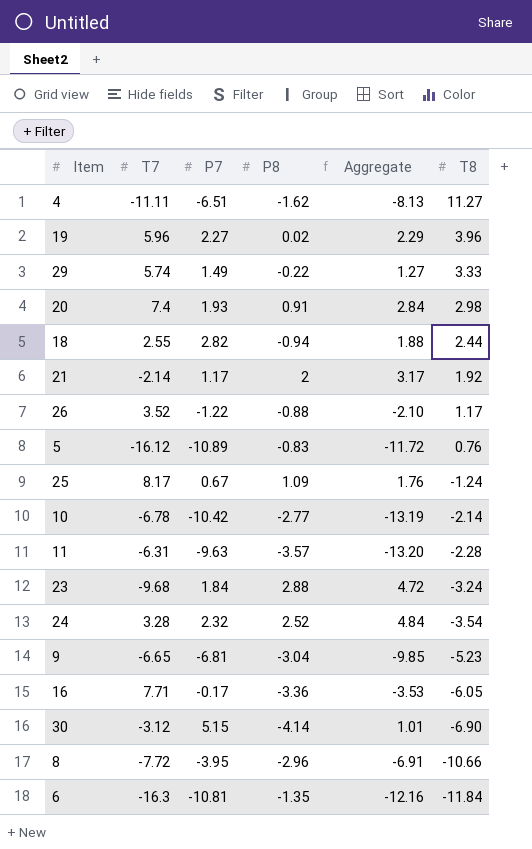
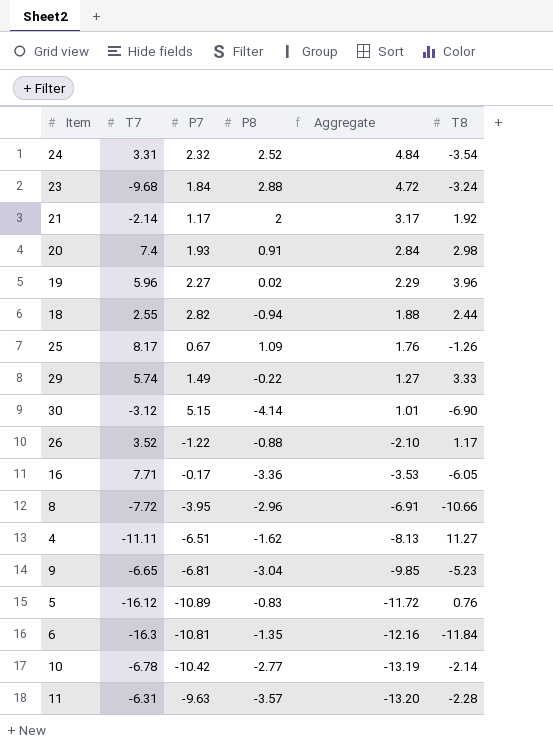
row order: T8 descending -> Aggregate descending
24 | T7: 3.28 -> 3.31
25 | T8: -1.24 -> -1.26

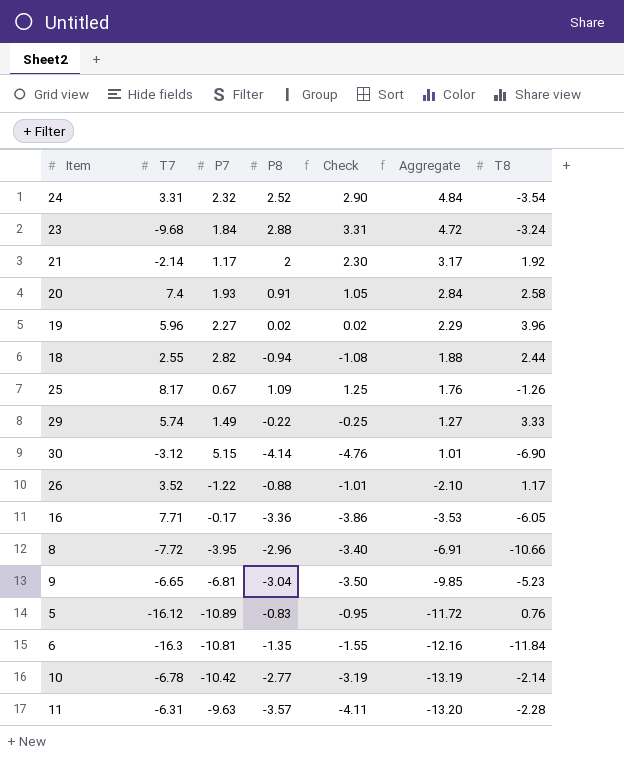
column Check | formula: none -> [P8] * 1.15
row 4: -11.11 | -6.51 | -1.62 | -8.13 | 11.27 -> none
20 | T8: 2.98 -> 2.58

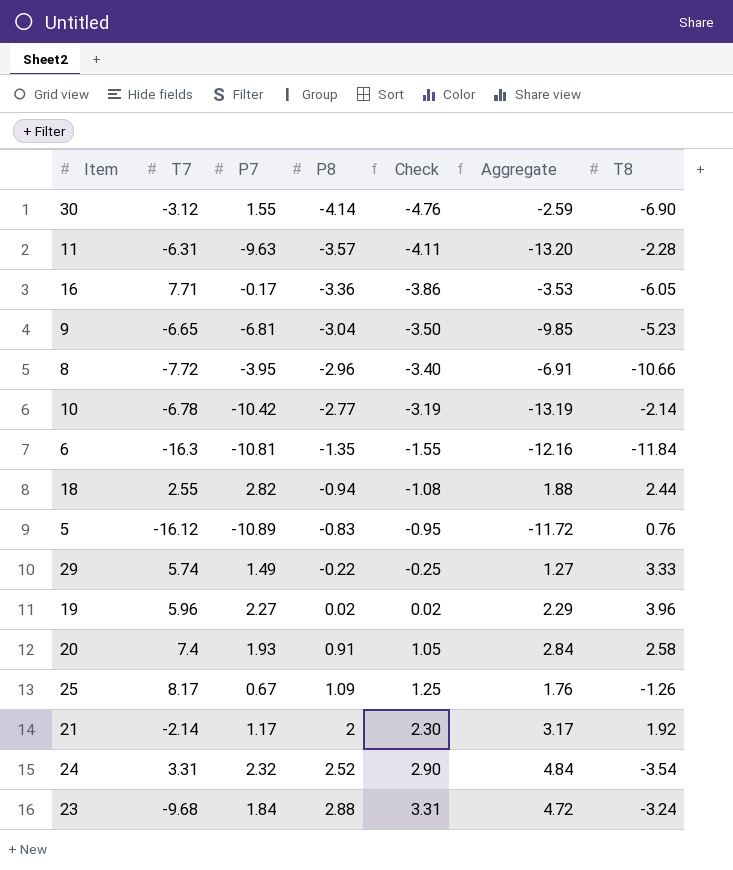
row order: Aggregate descending -> P8 ascending
row 26: 3.52 | -1.22 | -0.88 | -1.01 | -2.10 | 1.17 -> none
30 | P7: 5.15 -> 1.55
30 | Aggregate: 1.01 -> -2.59

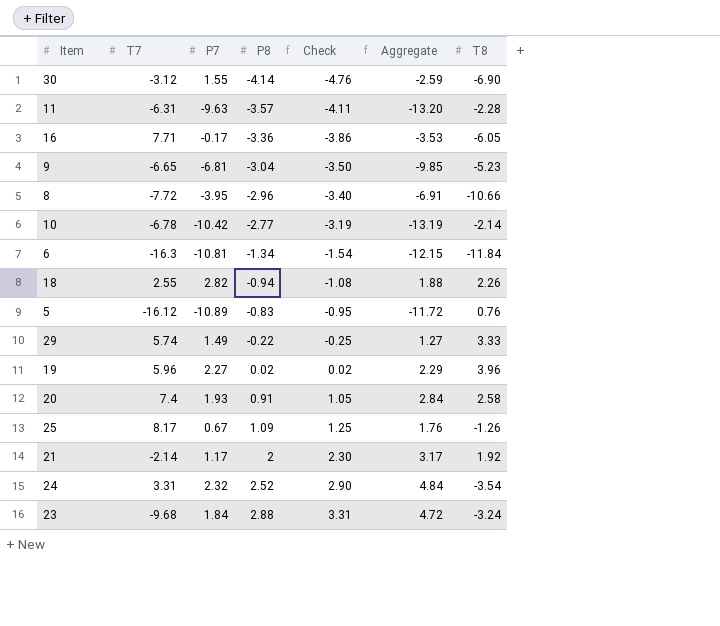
6 | P8: -1.35 -> -1.34
6 | Check: -1.55 -> -1.54
6 | Aggregate: -12.16 -> -12.15
18 | T8: 2.44 -> 2.26

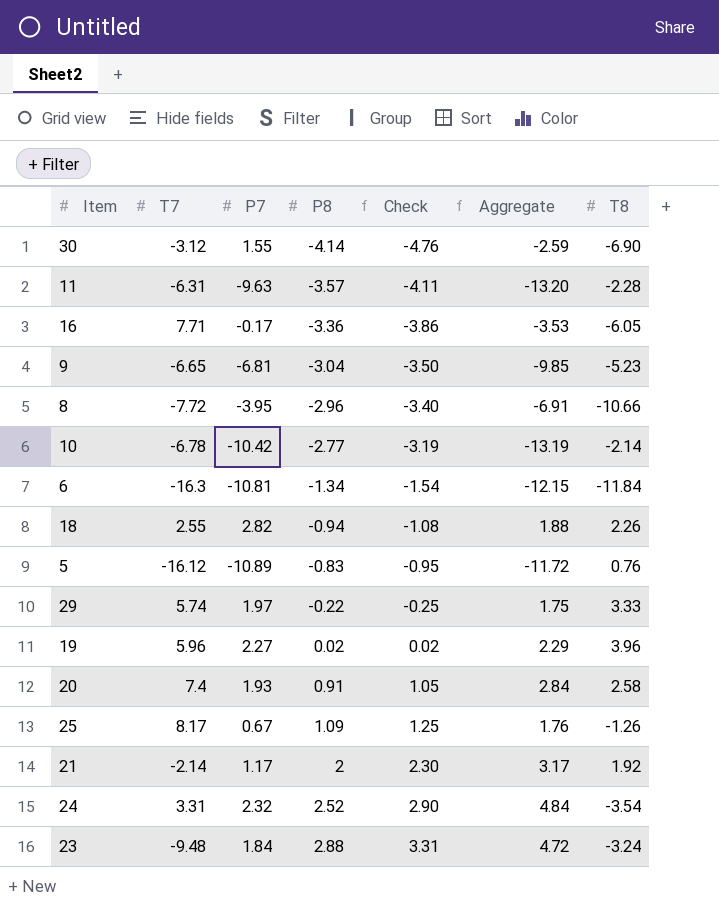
29 | P7: 1.49 -> 1.97
29 | Aggregate: 1.27 -> 1.75
23 | T7: -9.68 -> -9.48

